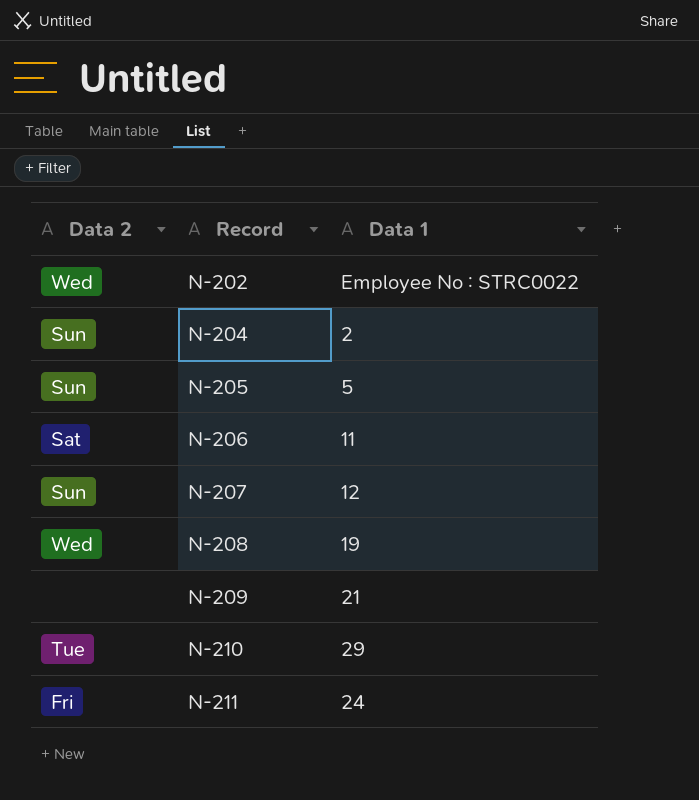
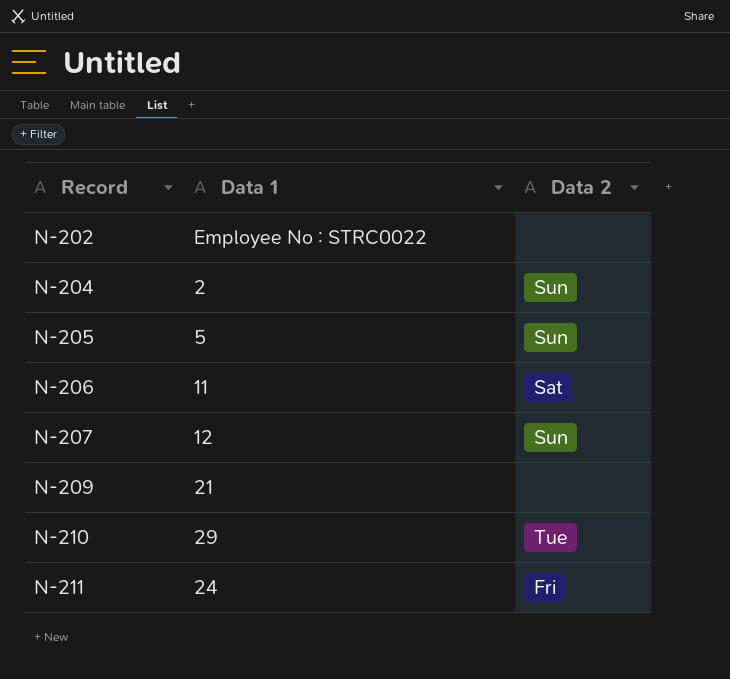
column Data 2 | position: 1 -> 3
row N-208: Wed | 19 -> none
N-202 | Data 2: Wed -> none

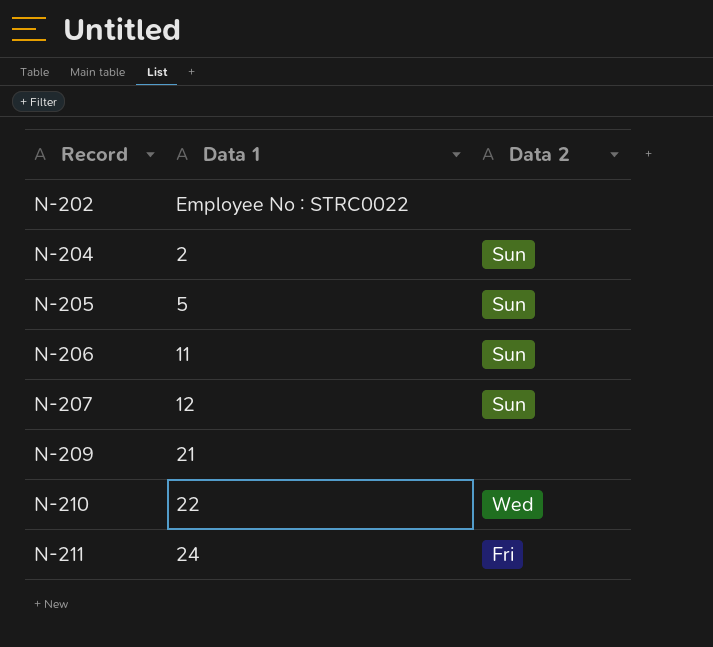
N-206 | Data 2: Sat -> Sun
N-210 | Data 1: 29 -> 22
N-210 | Data 2: Tue -> Wed

